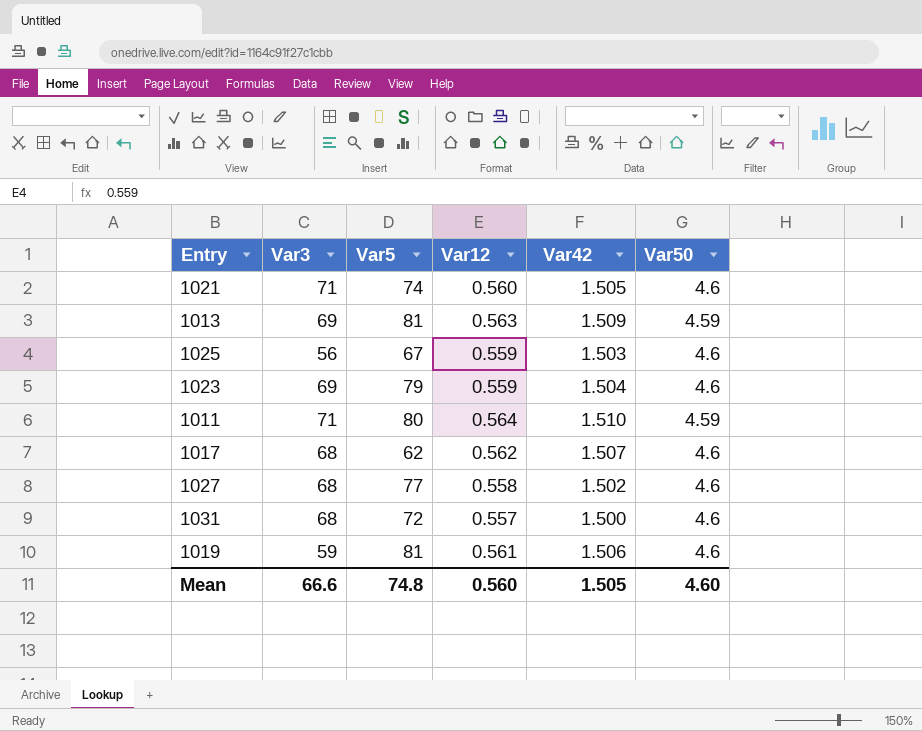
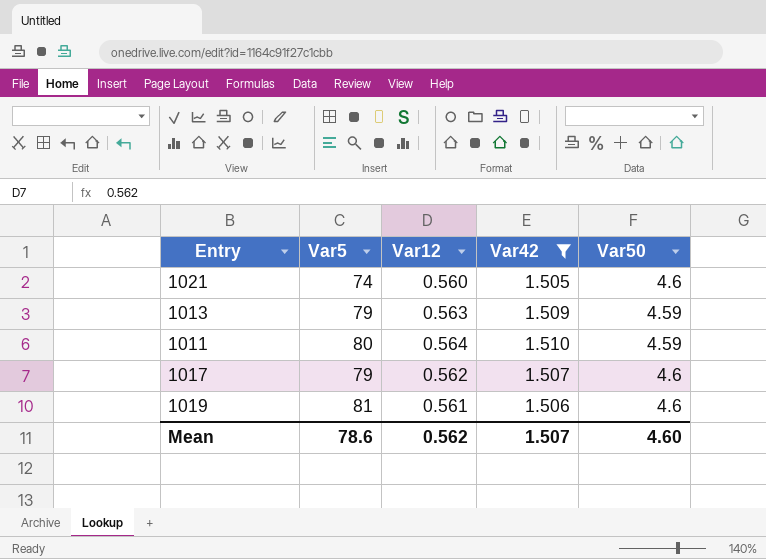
filter: none -> Var42 >= 1.505
column Var3 | position: 2 -> none
1013 | Var5: 81 -> 79
1017 | Var5: 62 -> 79
Mean | Var5: 74.8 -> 78.6
Mean | Var12: 0.560 -> 0.562
Mean | Var42: 1.505 -> 1.507

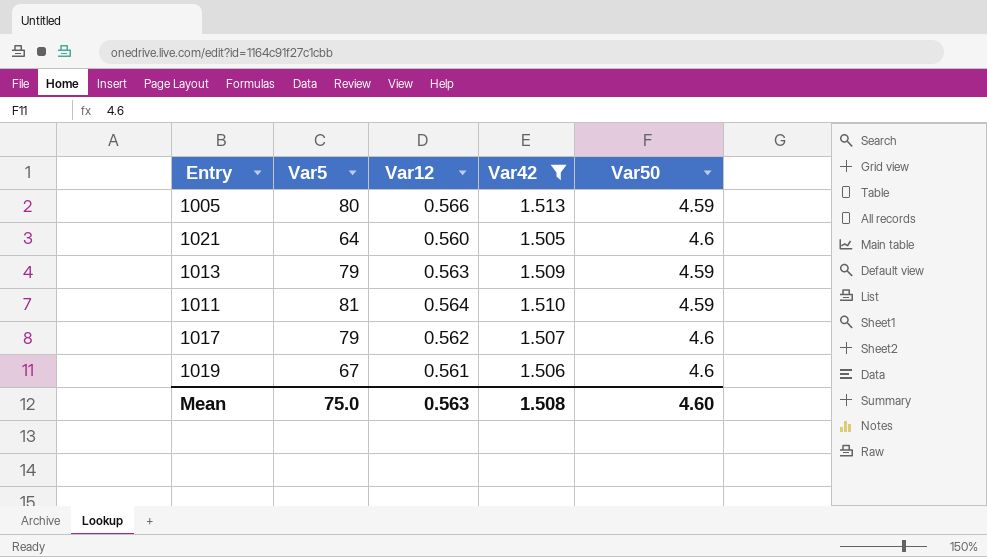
row 1005: none -> 80 | 0.566 | 1.513 | 4.59
1021 | Var5: 74 -> 64
1011 | Var5: 80 -> 81
1019 | Var5: 81 -> 67
Mean | Var5: 78.6 -> 75.0
Mean | Var12: 0.562 -> 0.563
Mean | Var42: 1.507 -> 1.508

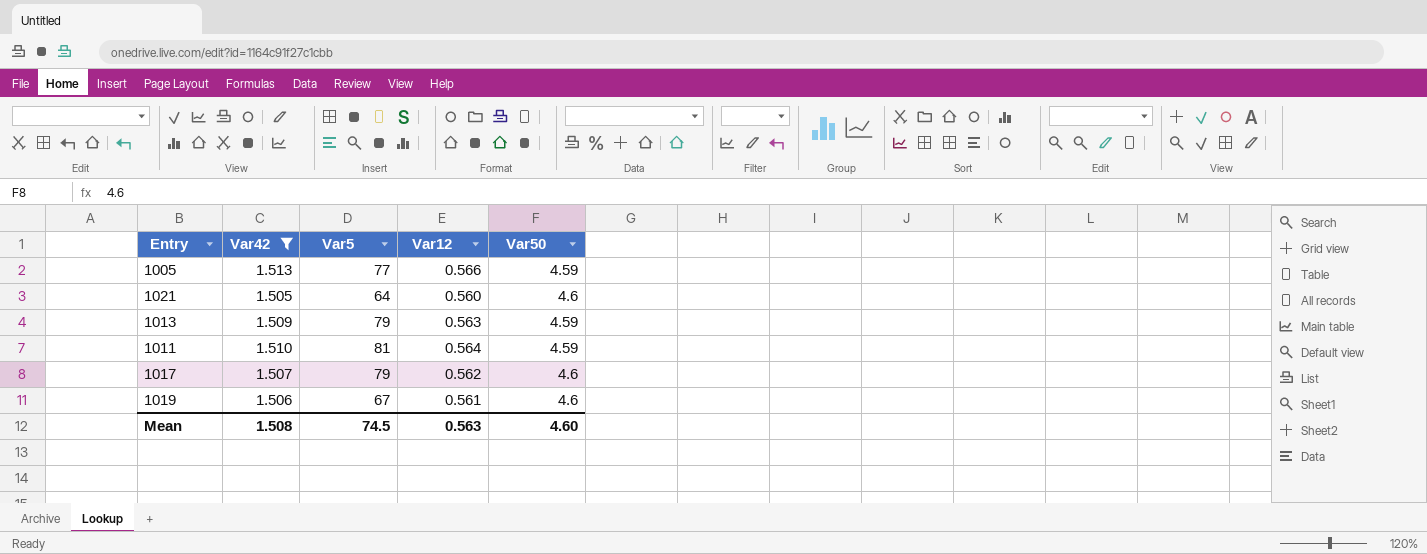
column Var42 | position: 4 -> 2
1005 | Var5: 80 -> 77
Mean | Var5: 75.0 -> 74.5

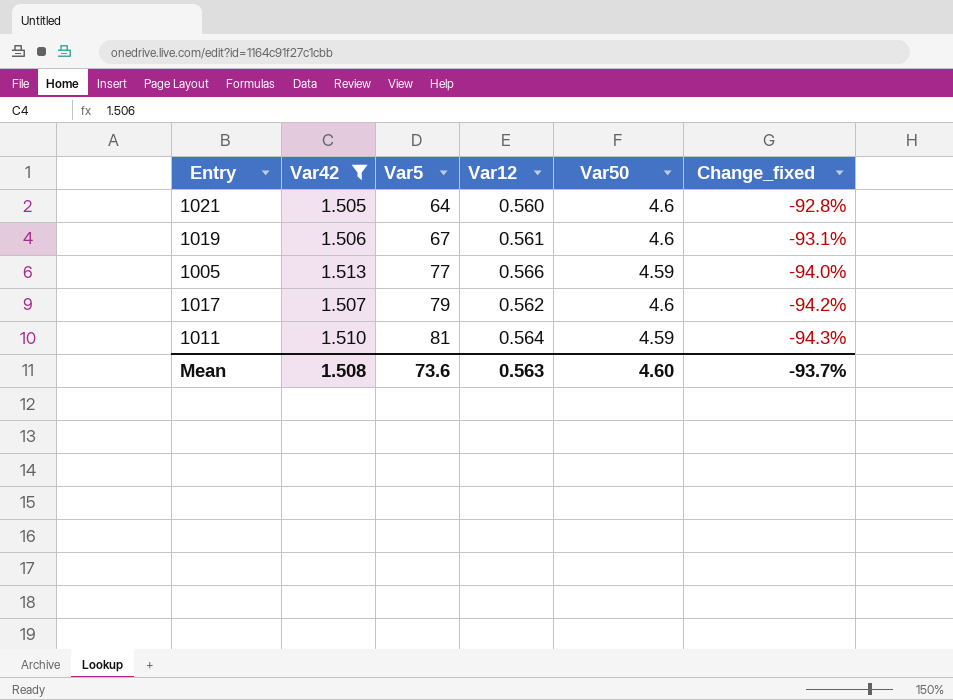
row order: none -> Var5 ascending
column Change_fixed | formula: none -> ([Var50] - [Var5]) / [Var5]
row 1013: 1.509 | 79 | 0.563 | 4.59 -> none
Mean | Var5: 74.5 -> 73.6

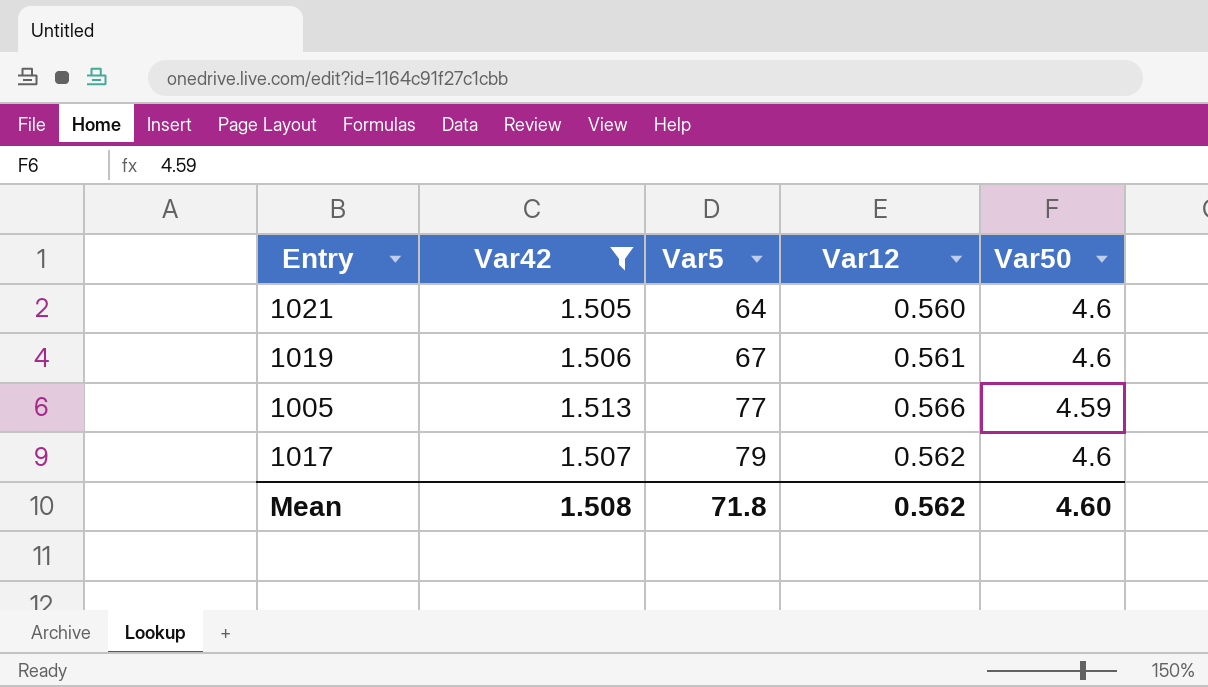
column Change_fixed | formula: ([Var50] - [Var5]) / [Var5] -> none
row 1011: 1.510 | 81 | 0.564 | 4.59 | -94.3% -> none
Mean | Var5: 73.6 -> 71.8
Mean | Var12: 0.563 -> 0.562

